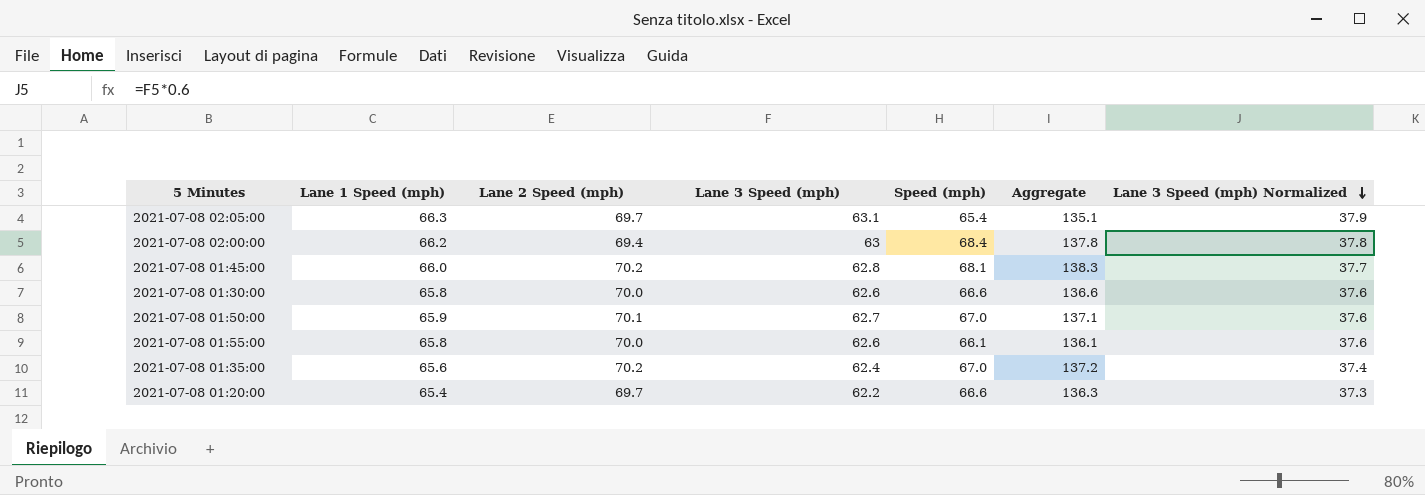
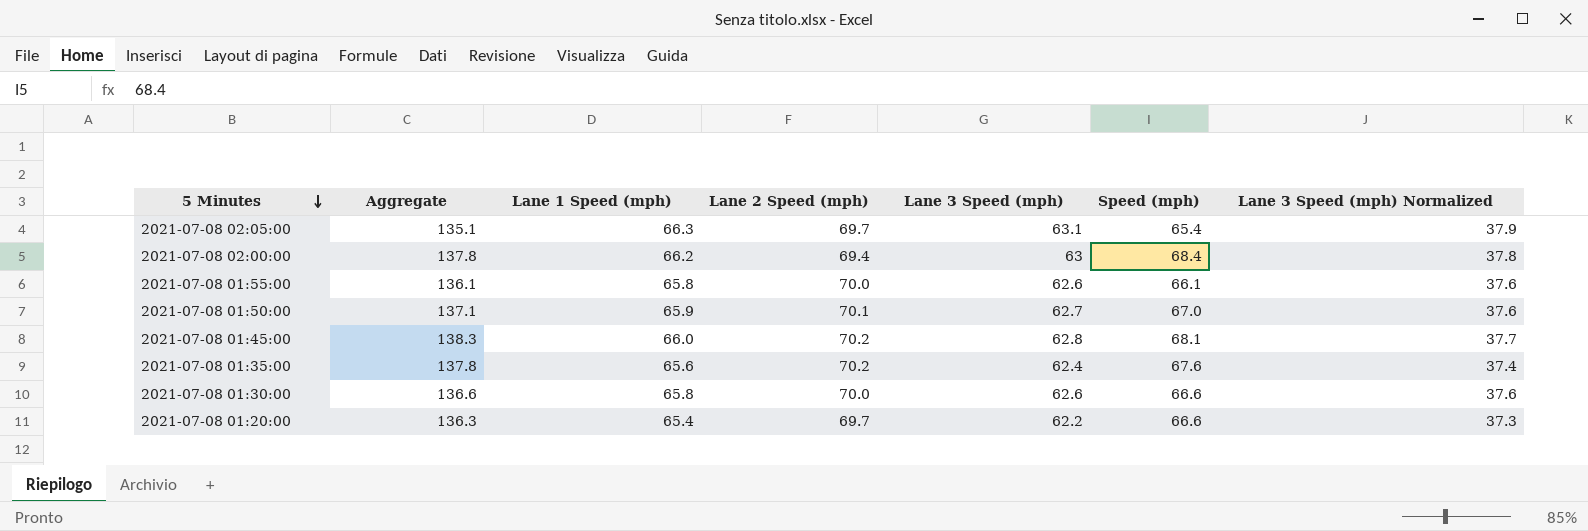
row order: Lane 3 Speed (mph) Normalized descending -> 5 Minutes descending
column Aggregate | position: 6 -> 2
2021-07-08 01:35:00 | Aggregate: 137.2 -> 137.8
2021-07-08 01:35:00 | Speed (mph): 67.0 -> 67.6

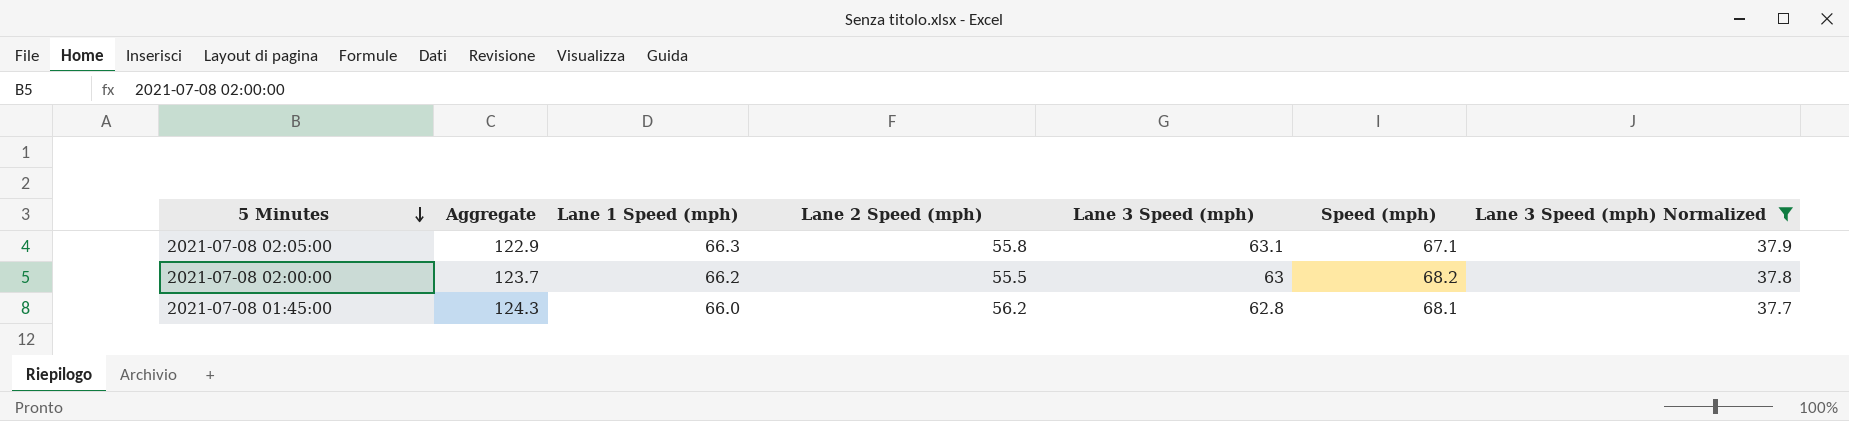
filter: none -> Lane 3 Speed (mph) Normalized >= 37.7
2021-07-08 02:05:00 | Aggregate: 135.1 -> 122.9
2021-07-08 02:05:00 | Lane 2 Speed (mph): 69.7 -> 55.8
2021-07-08 02:05:00 | Speed (mph): 65.4 -> 67.1
2021-07-08 02:00:00 | Aggregate: 137.8 -> 123.7
2021-07-08 02:00:00 | Lane 2 Speed (mph): 69.4 -> 55.5
2021-07-08 02:00:00 | Speed (mph): 68.4 -> 68.2
2021-07-08 01:45:00 | Aggregate: 138.3 -> 124.3
2021-07-08 01:45:00 | Lane 2 Speed (mph): 70.2 -> 56.2

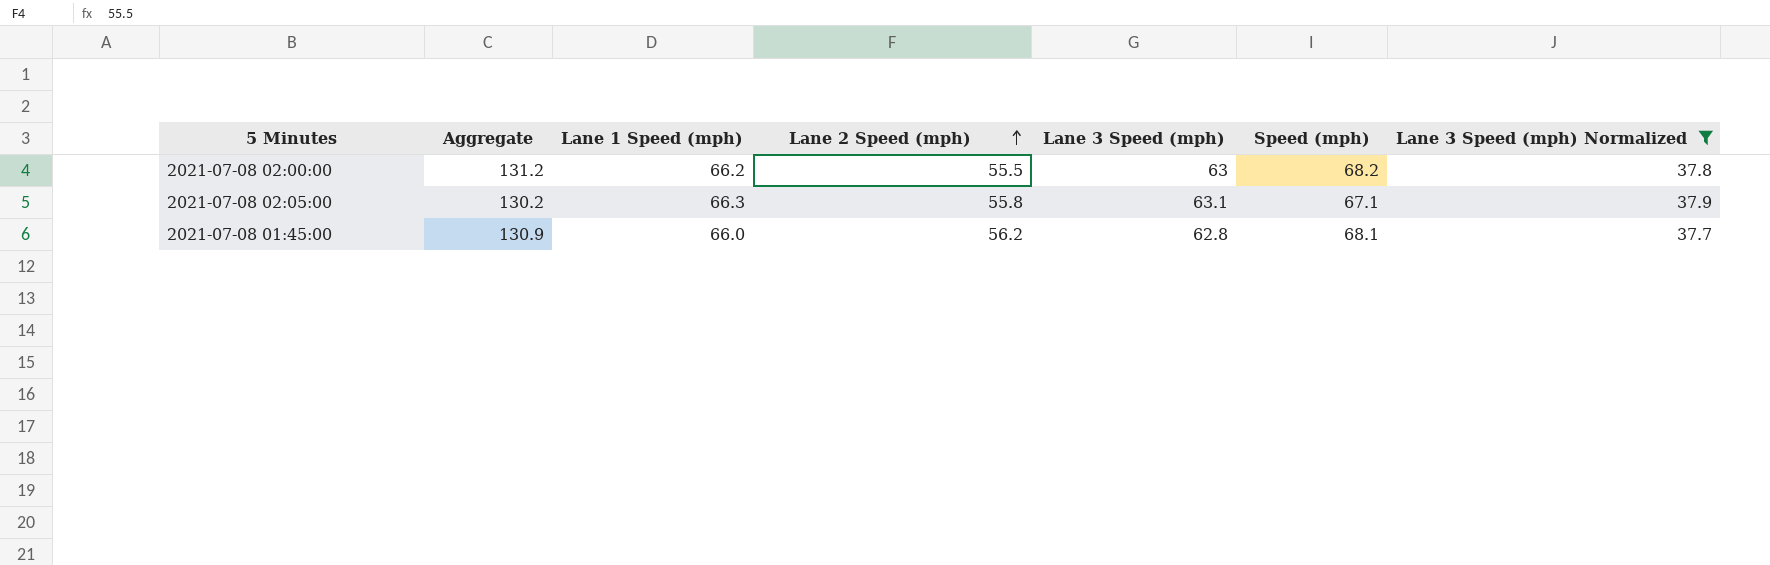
row order: 5 Minutes descending -> Lane 2 Speed (mph) ascending
column Aggregate | formula: [Lane 2 Speed (mph)] + [Speed (mph)] -> [Lane 3 Speed (mph)] + [Speed (mph)]

